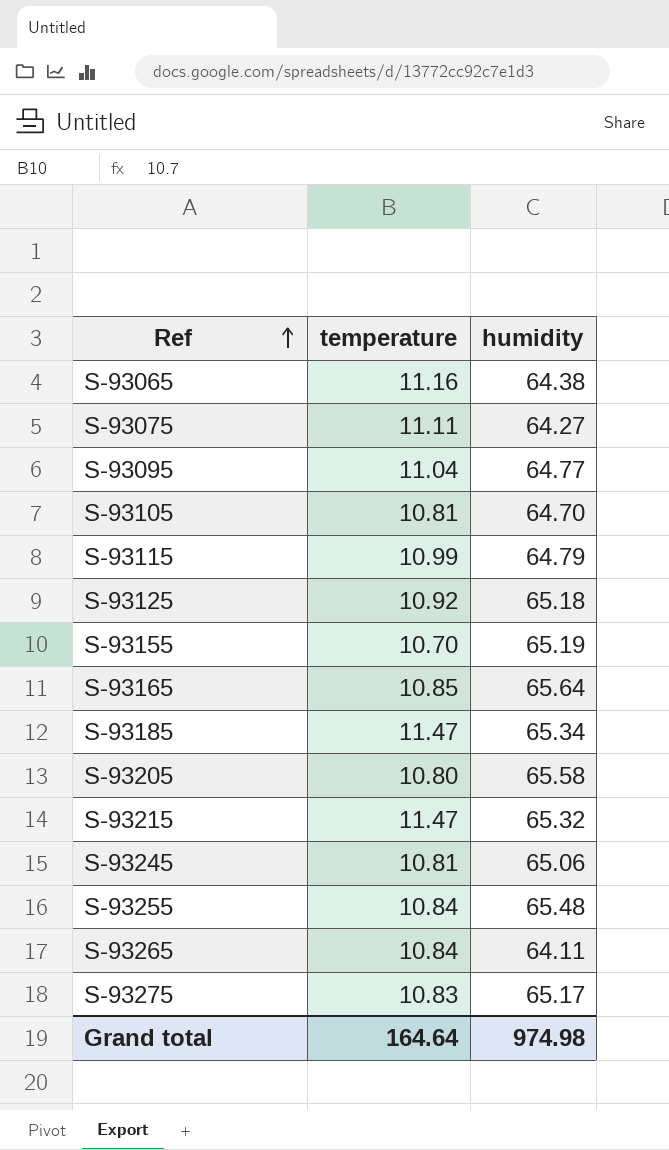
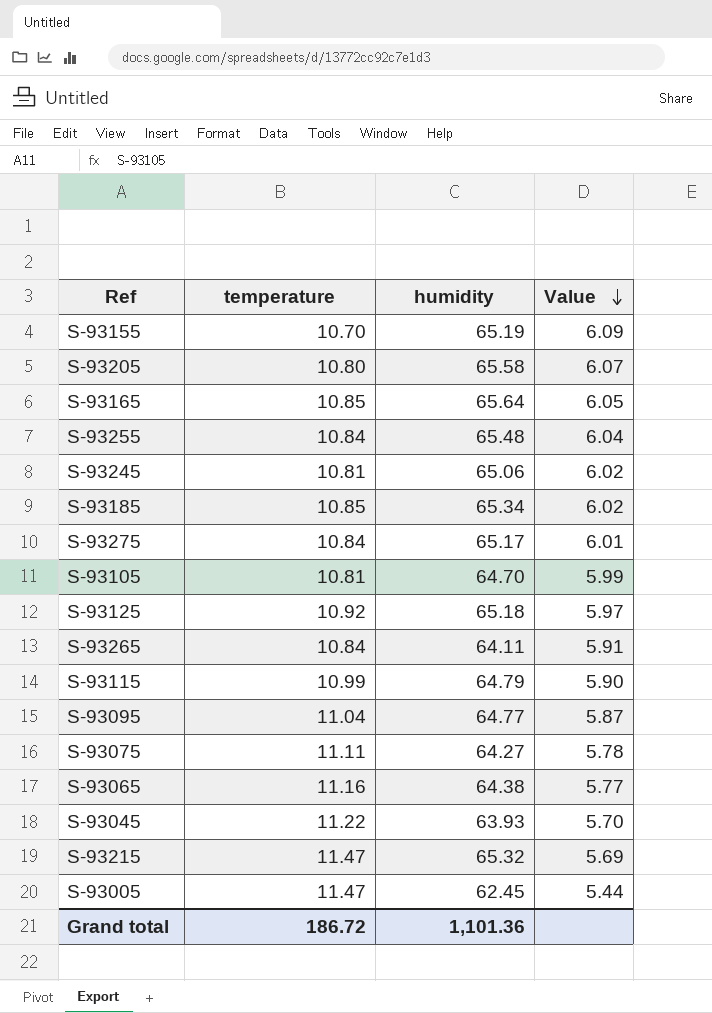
row order: Ref ascending -> Value descending
column Value | formula: none -> [humidity] / [temperature]
S-93185 | temperature: 11.47 -> 10.85
S-93275 | temperature: 10.83 -> 10.84
row S-93045: none -> 11.22 | 63.93 | 5.70
row S-93005: none -> 11.47 | 62.45 | 5.44
Grand total | temperature: 164.64 -> 186.72
Grand total | humidity: 974.98 -> 1,101.36

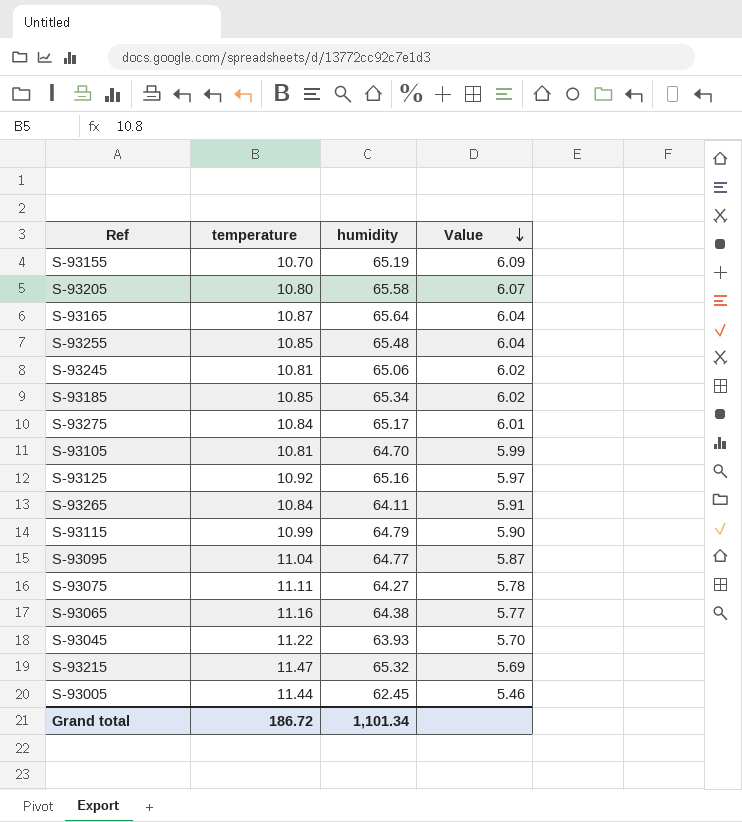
S-93165 | temperature: 10.85 -> 10.87
S-93165 | Value: 6.05 -> 6.04
S-93255 | temperature: 10.84 -> 10.85
S-93125 | humidity: 65.18 -> 65.16
S-93005 | temperature: 11.47 -> 11.44
S-93005 | Value: 5.44 -> 5.46
Grand total | humidity: 1,101.36 -> 1,101.34

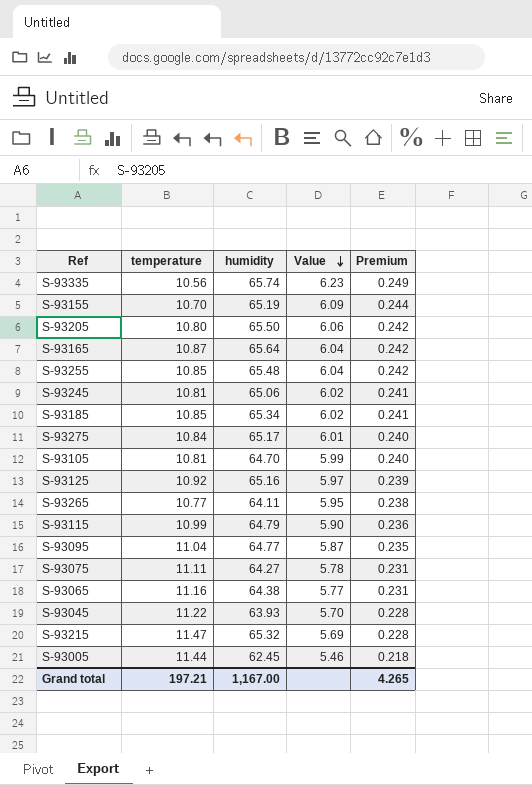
column Premium | formula: none -> [Value] * 0.04
row S-93335: none -> 10.56 | 65.74 | 6.23 | 0.249
S-93205 | humidity: 65.58 -> 65.50
S-93205 | Value: 6.07 -> 6.06
S-93265 | temperature: 10.84 -> 10.77
S-93265 | Value: 5.91 -> 5.95
Grand total | temperature: 186.72 -> 197.21
Grand total | humidity: 1,101.34 -> 1,167.00

